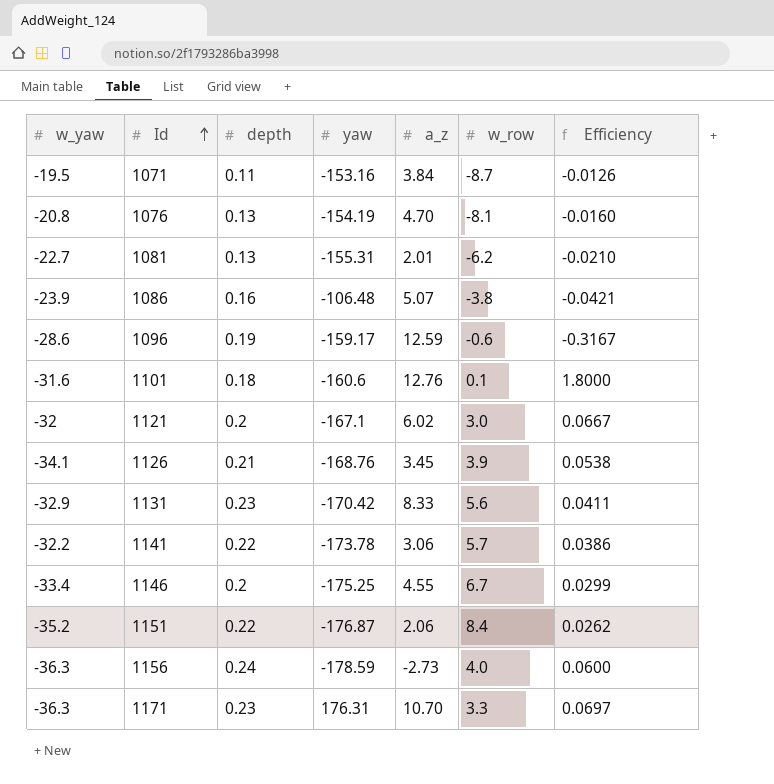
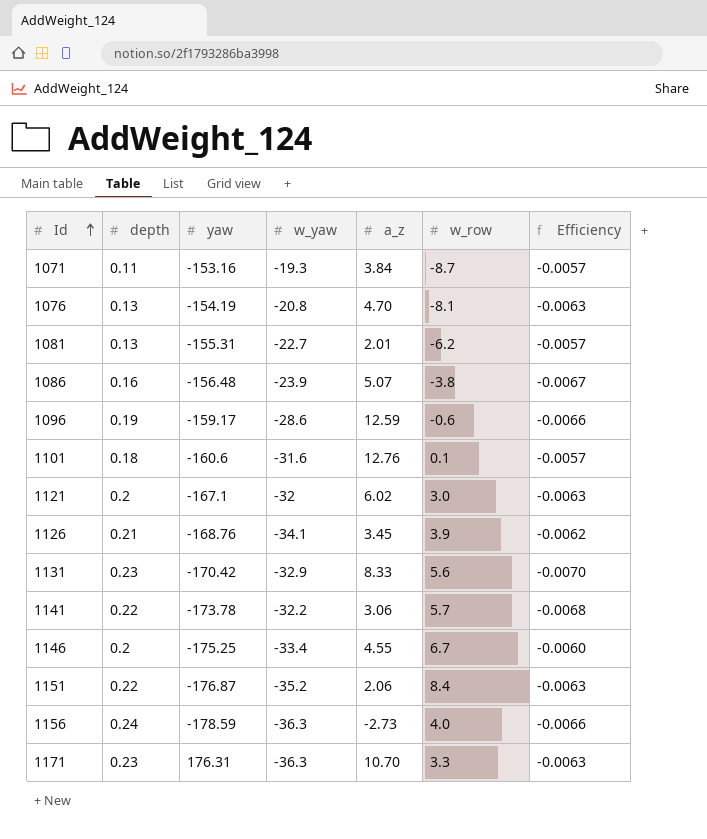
column w_yaw | position: 1 -> 4
column Efficiency | formula: [depth] / [w_row] -> [depth] / [w_yaw]
1071 | w_yaw: -19.5 -> -19.3
1086 | yaw: -106.48 -> -156.48

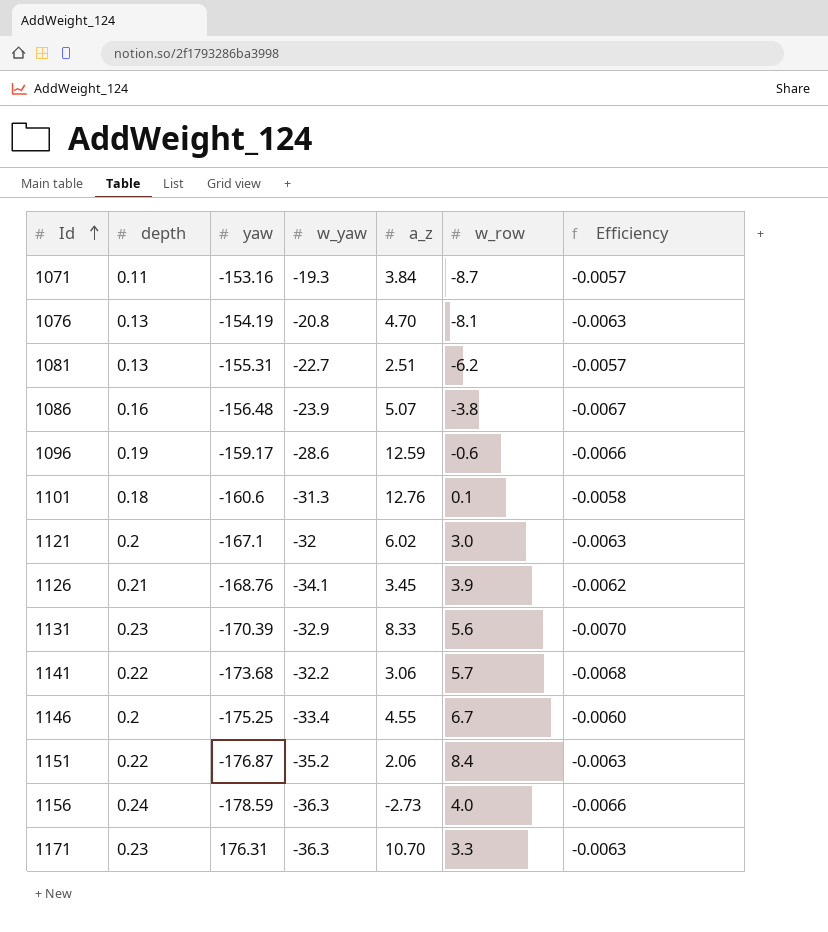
1081 | a_z: 2.01 -> 2.51
1101 | w_yaw: -31.6 -> -31.3
1101 | Efficiency: -0.0057 -> -0.0058
1131 | yaw: -170.42 -> -170.39
1141 | yaw: -173.78 -> -173.68

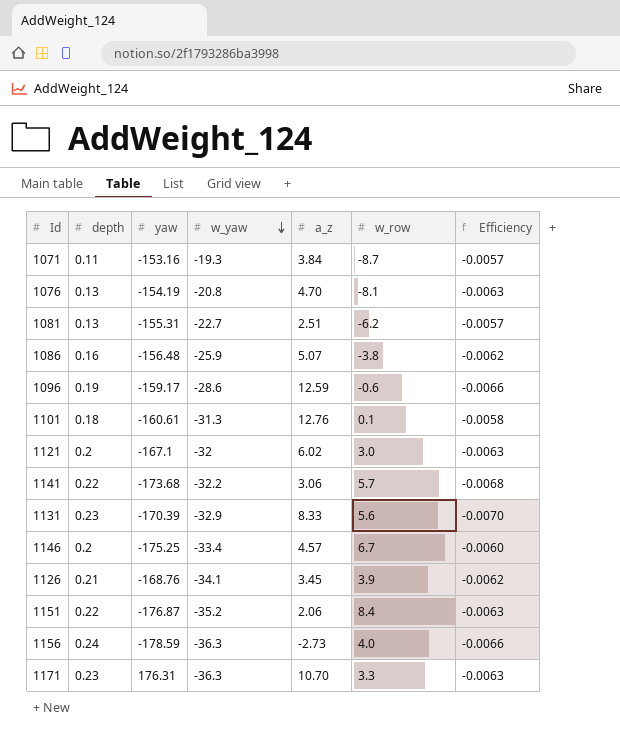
row order: Id ascending -> w_yaw descending
1086 | w_yaw: -23.9 -> -25.9
1086 | Efficiency: -0.0067 -> -0.0062
1101 | yaw: -160.6 -> -160.61
1146 | a_z: 4.55 -> 4.57

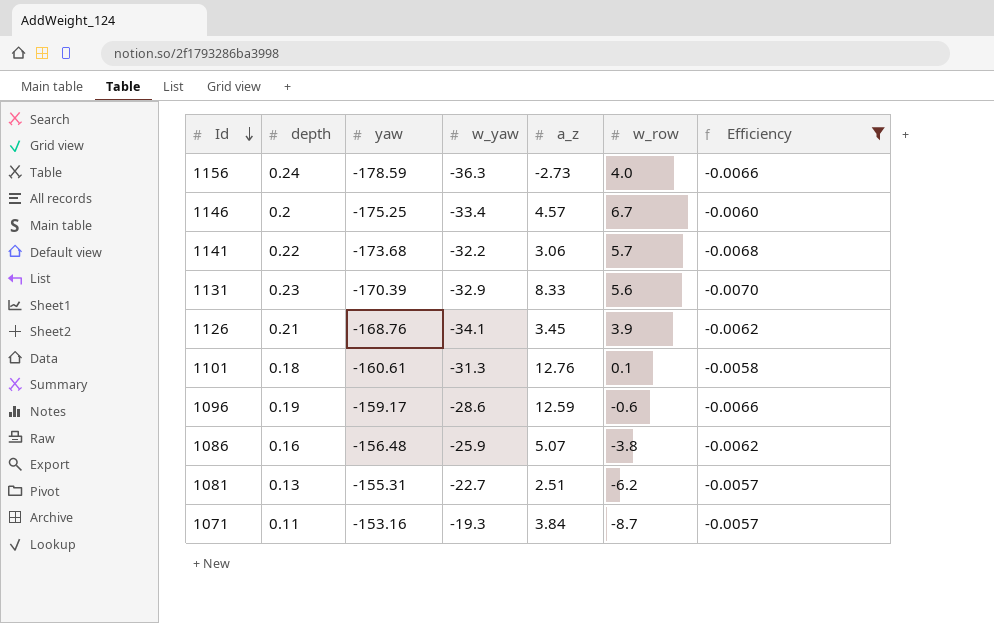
filter: none -> Efficiency != -0.0063
row order: w_yaw descending -> Id descending

